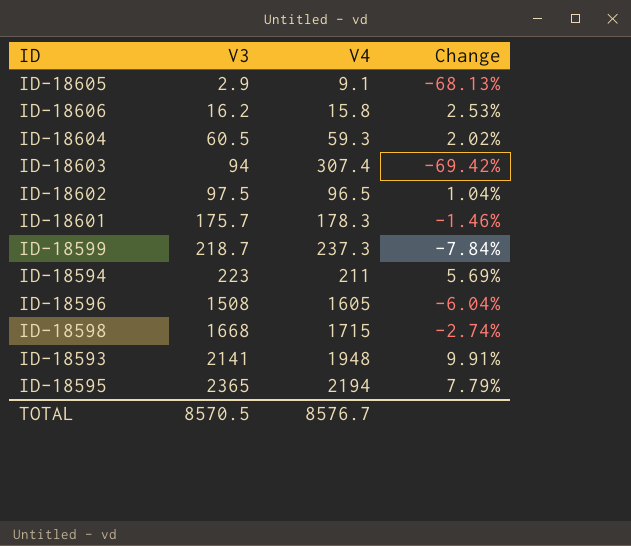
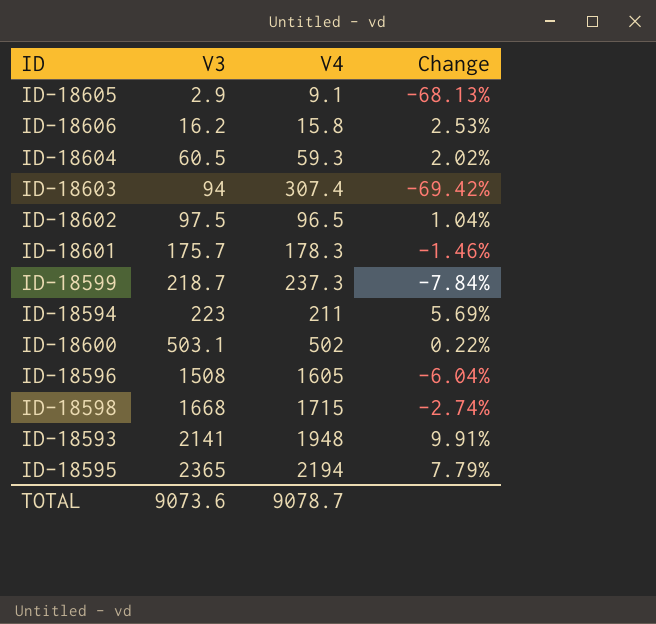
row ID-18600: none -> 503.1 | 502 | 0.22%
TOTAL | V3: 8570.5 -> 9073.6
TOTAL | V4: 8576.7 -> 9078.7

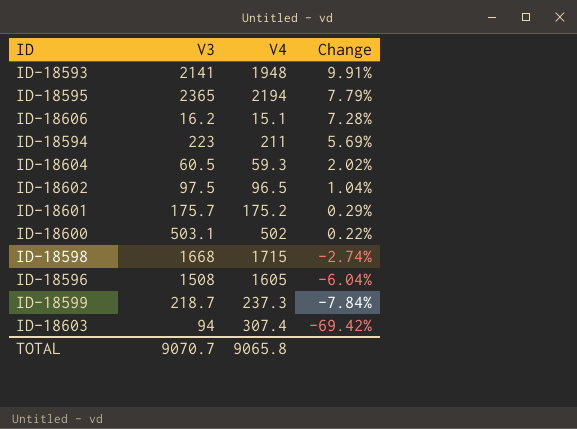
row order: V3 ascending -> Change descending
row ID-18605: 2.9 | 9.1 | -68.13% -> none
ID-18606 | V4: 15.8 -> 15.1
ID-18606 | Change: 2.53% -> 7.28%
ID-18601 | V4: 178.3 -> 175.2
ID-18601 | Change: -1.46% -> 0.29%
TOTAL | V3: 9073.6 -> 9070.7
TOTAL | V4: 9078.7 -> 9065.8

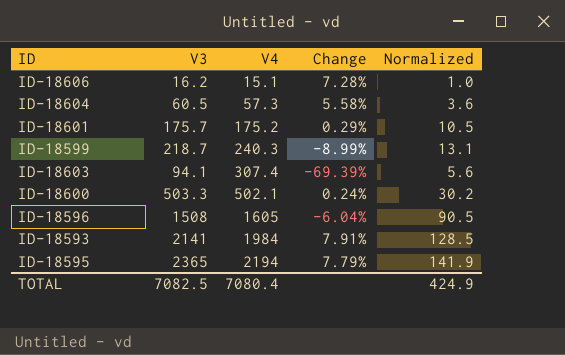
row order: Change descending -> V4 ascending
column Normalized | formula: none -> [V3] * 0.06
row ID-18594: 223 | 211 | 5.69% -> none
row ID-18602: 97.5 | 96.5 | 1.04% -> none
row ID-18598: 1668 | 1715 | -2.74% -> none
ID-18604 | V4: 59.3 -> 57.3
ID-18604 | Change: 2.02% -> 5.58%
ID-18599 | V4: 237.3 -> 240.3
ID-18599 | Change: -7.84% -> -8.99%
ID-18603 | V3: 94 -> 94.1
ID-18603 | Change: -69.42% -> -69.39%
ID-18600 | V3: 503.1 -> 503.3
ID-18600 | V4: 502 -> 502.1
ID-18600 | Change: 0.22% -> 0.24%
ID-18593 | V4: 1948 -> 1984
ID-18593 | Change: 9.91% -> 7.91%
TOTAL | V3: 9070.7 -> 7082.5
TOTAL | V4: 9065.8 -> 7080.4

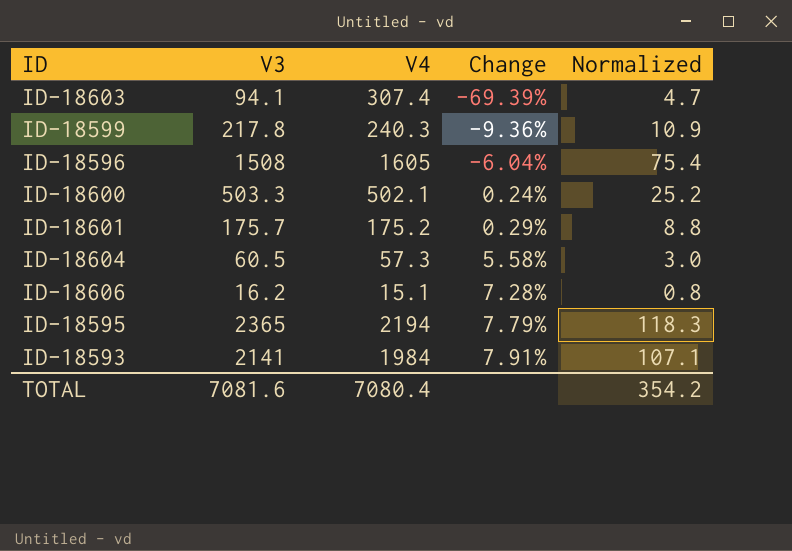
row order: V4 ascending -> Change ascending
column Normalized | formula: [V3] * 0.06 -> [V3] * 0.05
ID-18599 | V3: 218.7 -> 217.8
ID-18599 | Change: -8.99% -> -9.36%
TOTAL | V3: 7082.5 -> 7081.6
TOTAL | Normalized: 424.9 -> 354.2

